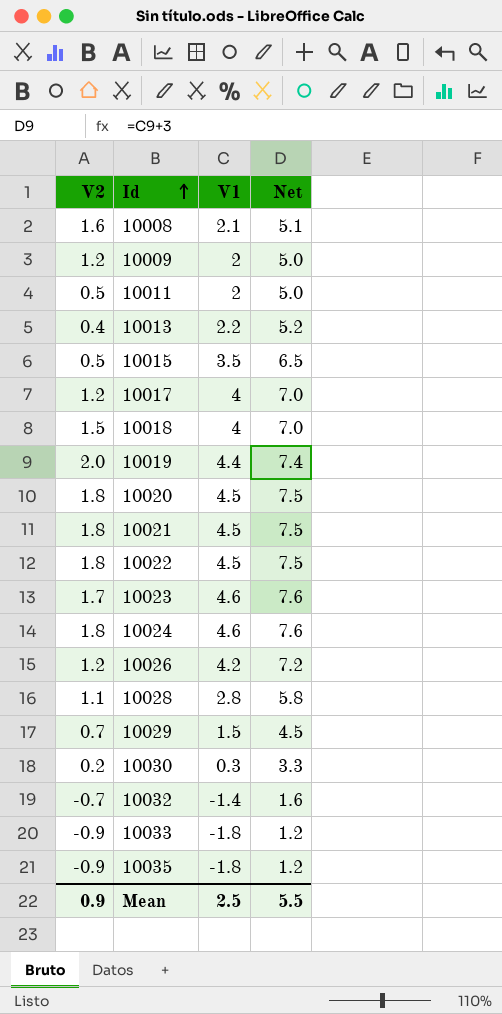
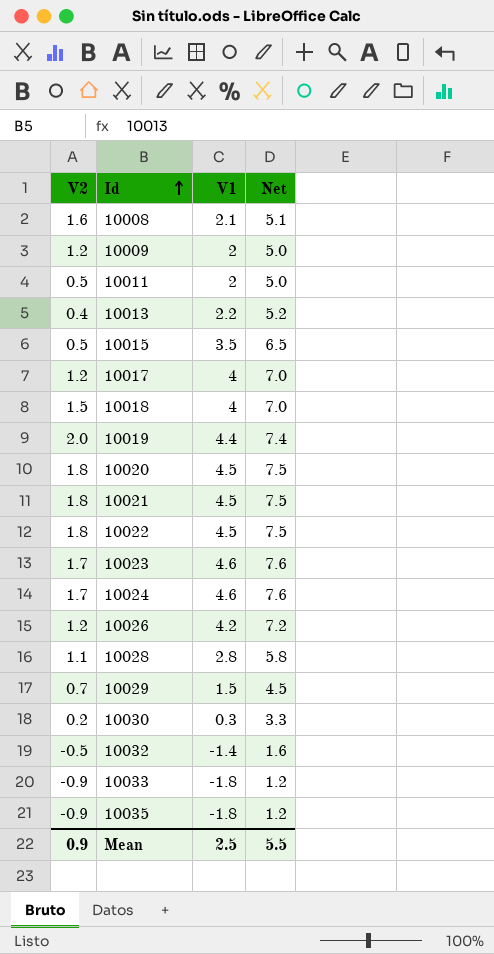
10024 | V2: 1.8 -> 1.7
10032 | V2: -0.7 -> -0.5

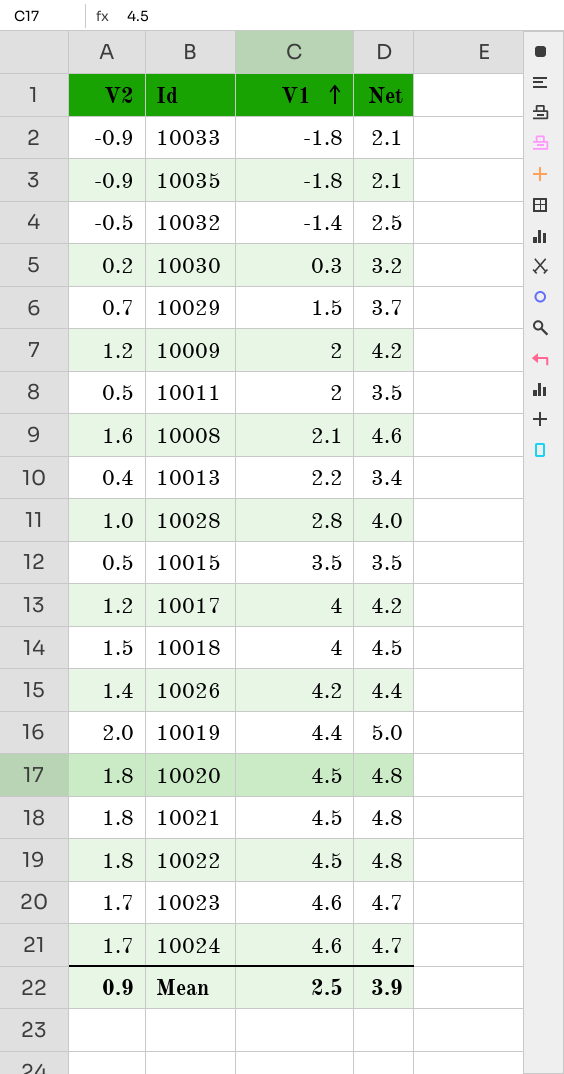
row order: Id ascending -> V1 ascending
column Net | formula: [V1] + 3 -> [V2] + 3
10028 | V2: 1.1 -> 1.0
10026 | V2: 1.2 -> 1.4
Mean | Net: 5.5 -> 3.9

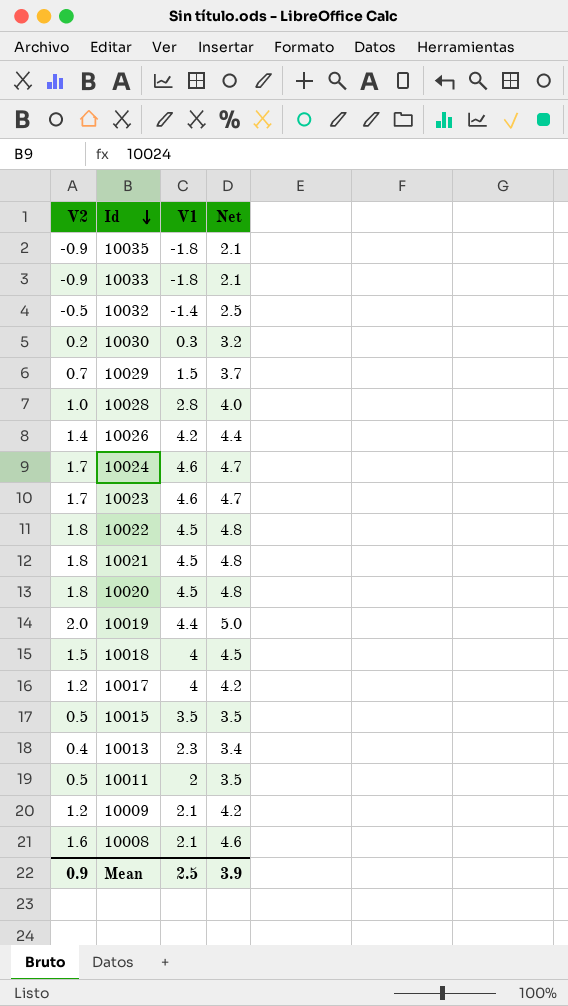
row order: V1 ascending -> Id descending
10013 | V1: 2.2 -> 2.3
10009 | V1: 2 -> 2.1

